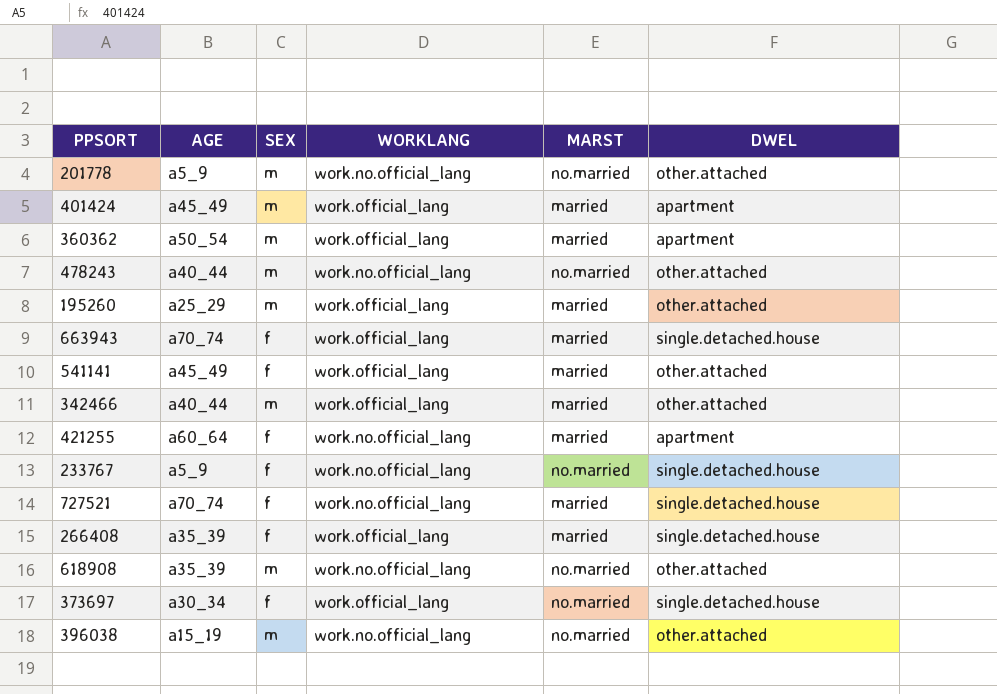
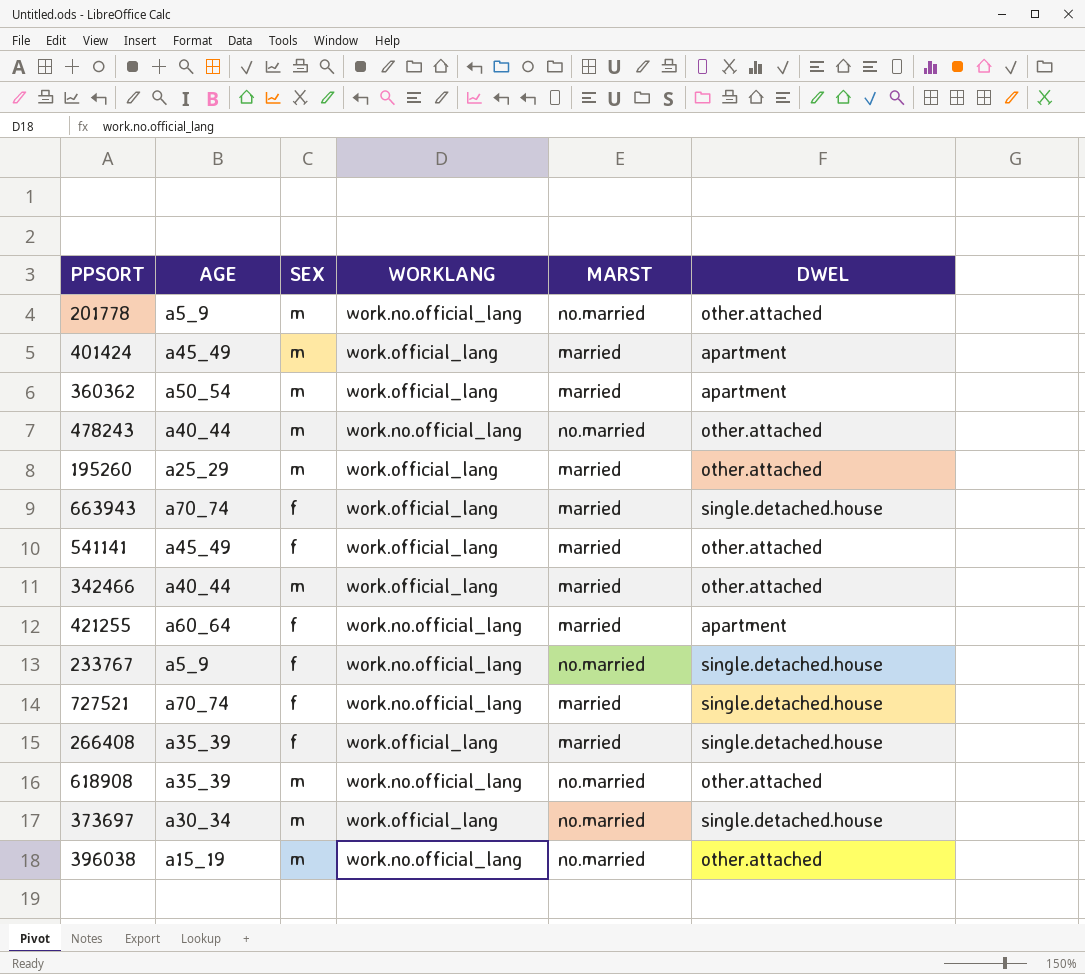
373697 | SEX: f -> m

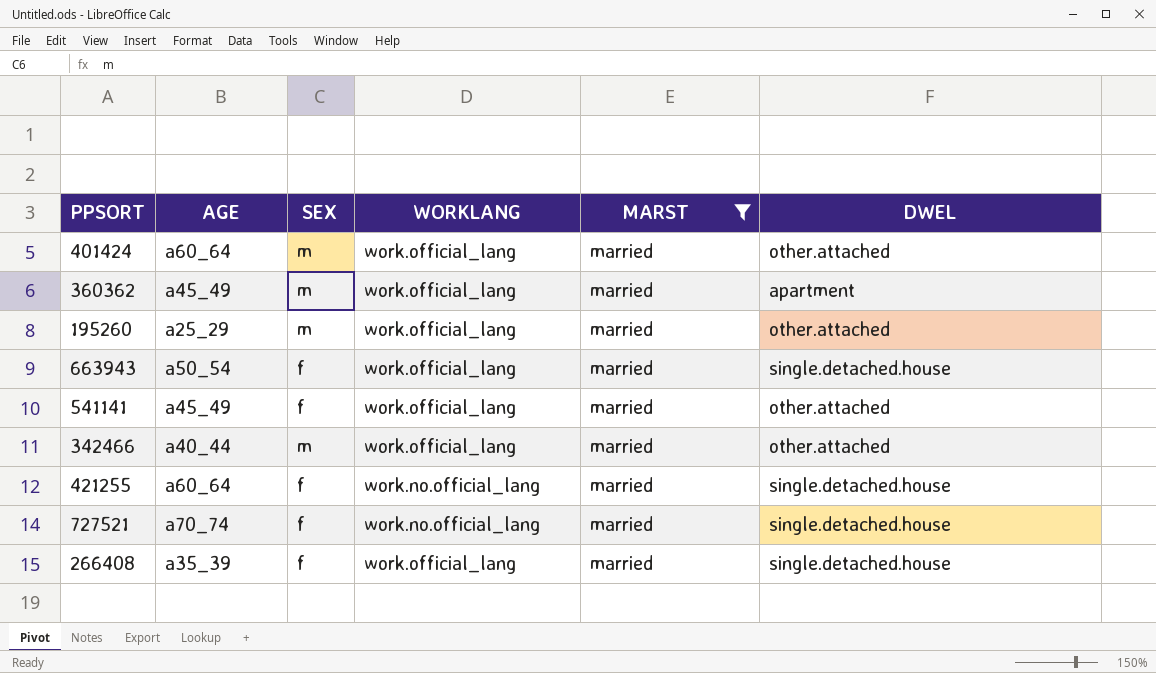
filter: none -> MARST = married
401424 | AGE: a45_49 -> a60_64
401424 | DWEL: apartment -> other.attached
360362 | AGE: a50_54 -> a45_49
663943 | AGE: a70_74 -> a50_54
421255 | DWEL: apartment -> single.detached.house

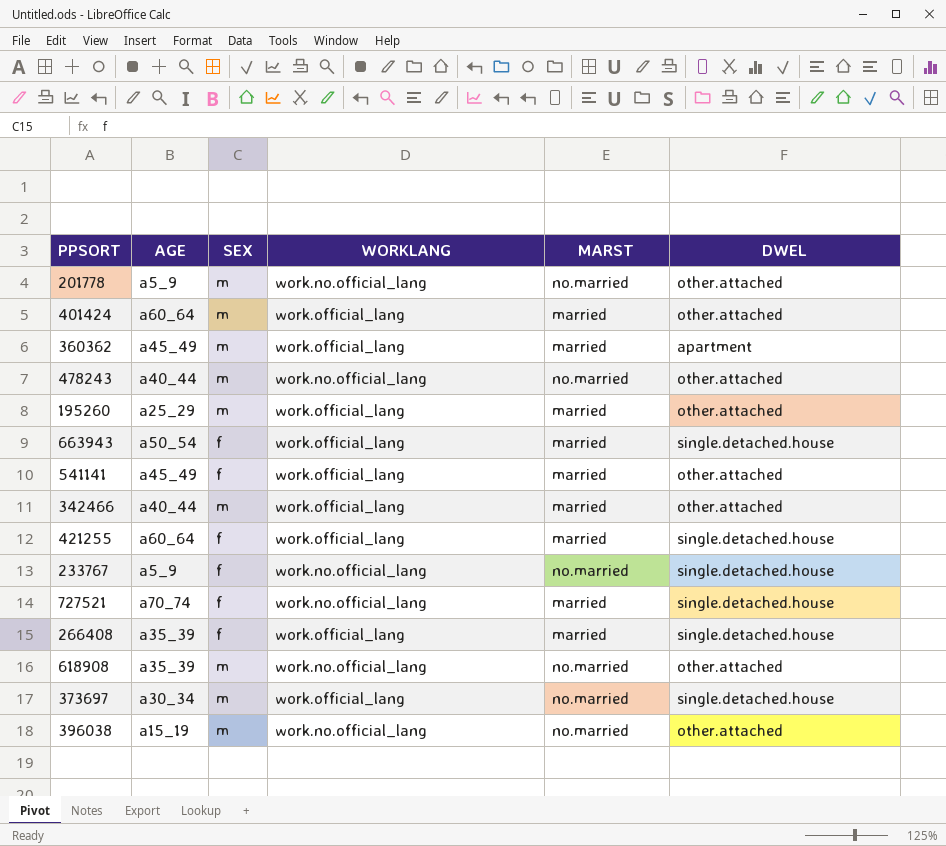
filter: MARST = married -> none
421255 | WORKLANG: work.no.official_lang -> work.official_lang

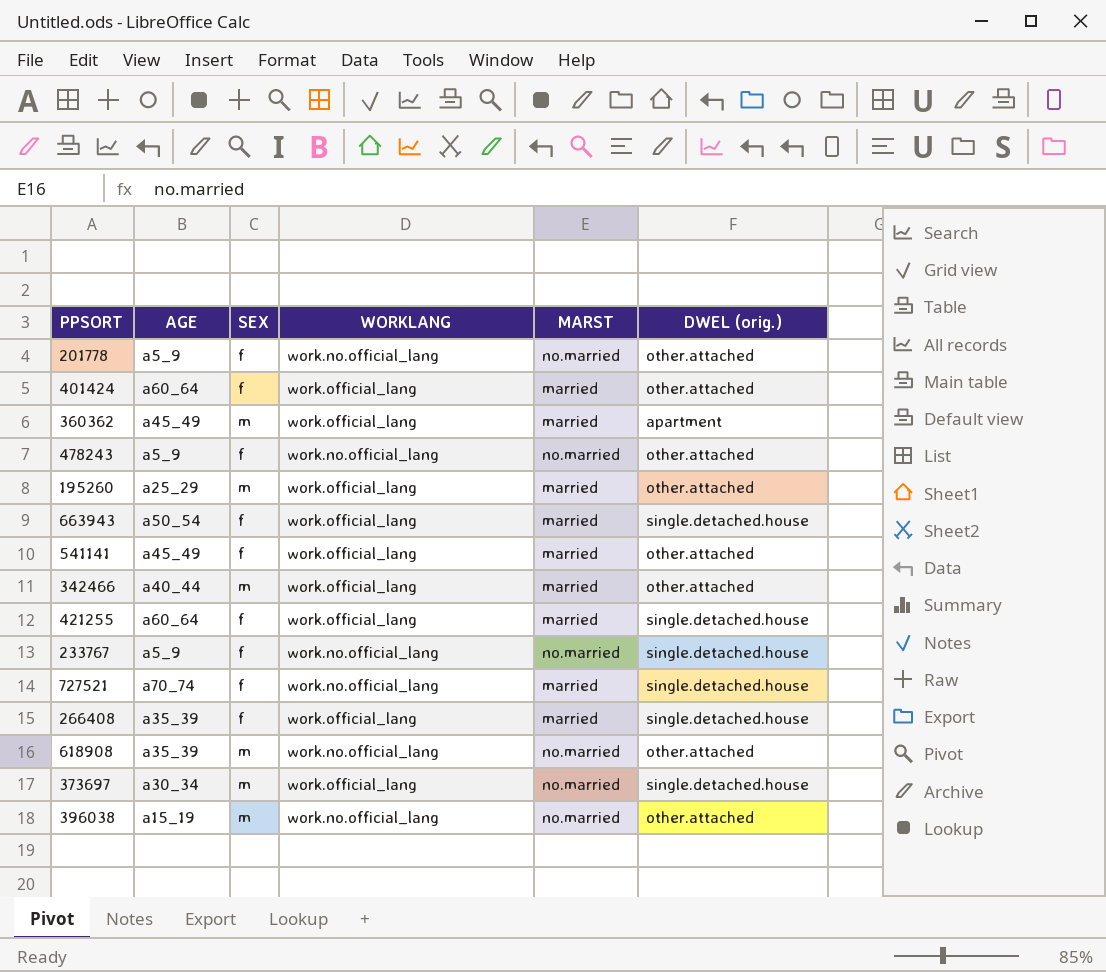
column name: DWEL -> DWEL (orig.)
201778 | SEX: m -> f
401424 | SEX: m -> f
478243 | AGE: a40_44 -> a5_9
478243 | SEX: m -> f

